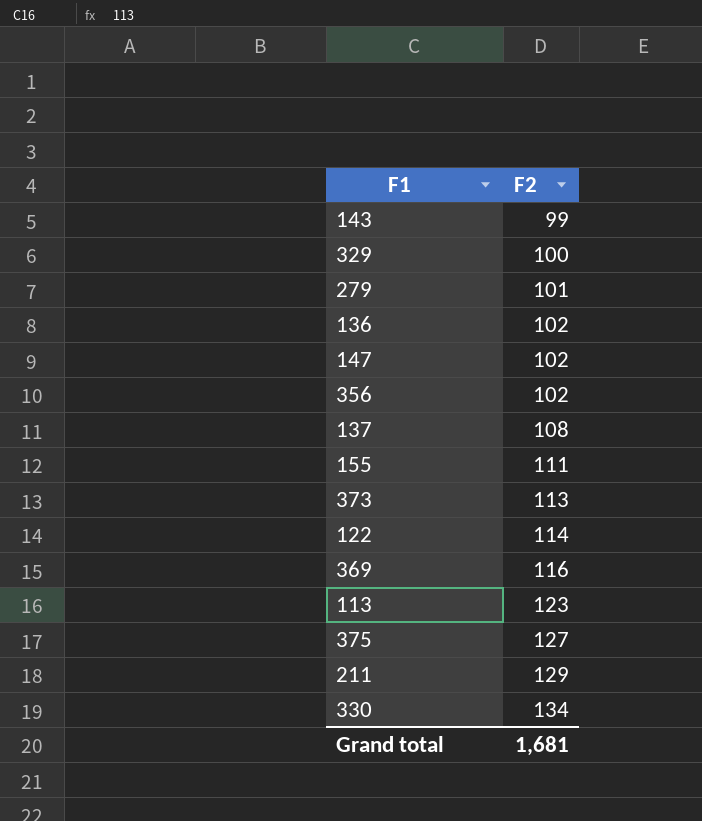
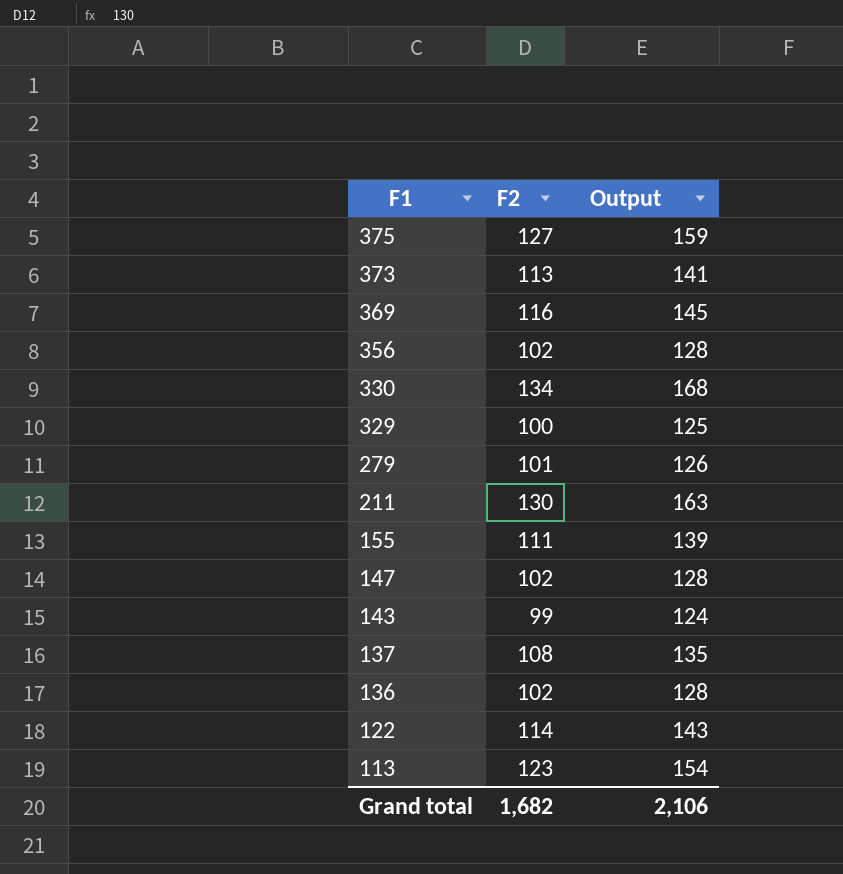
row order: F2 ascending -> F1 descending
column Output | formula: none -> [F2] * 1.25
211 | F2: 129 -> 130
Grand total | F2: 1,681 -> 1,682

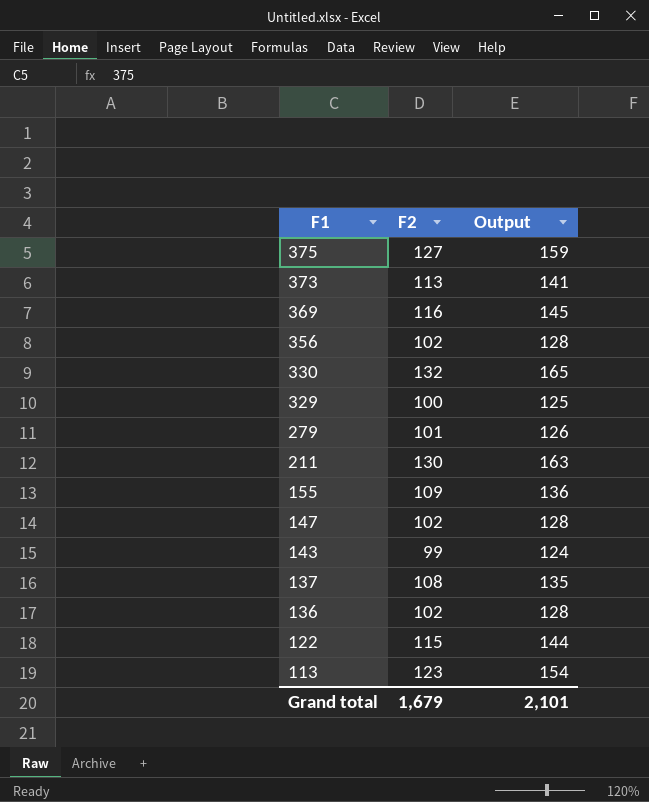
330 | F2: 134 -> 132
330 | Output: 168 -> 165
155 | F2: 111 -> 109
155 | Output: 139 -> 136
122 | F2: 114 -> 115
122 | Output: 143 -> 144
Grand total | F2: 1,682 -> 1,679
Grand total | Output: 2,106 -> 2,101

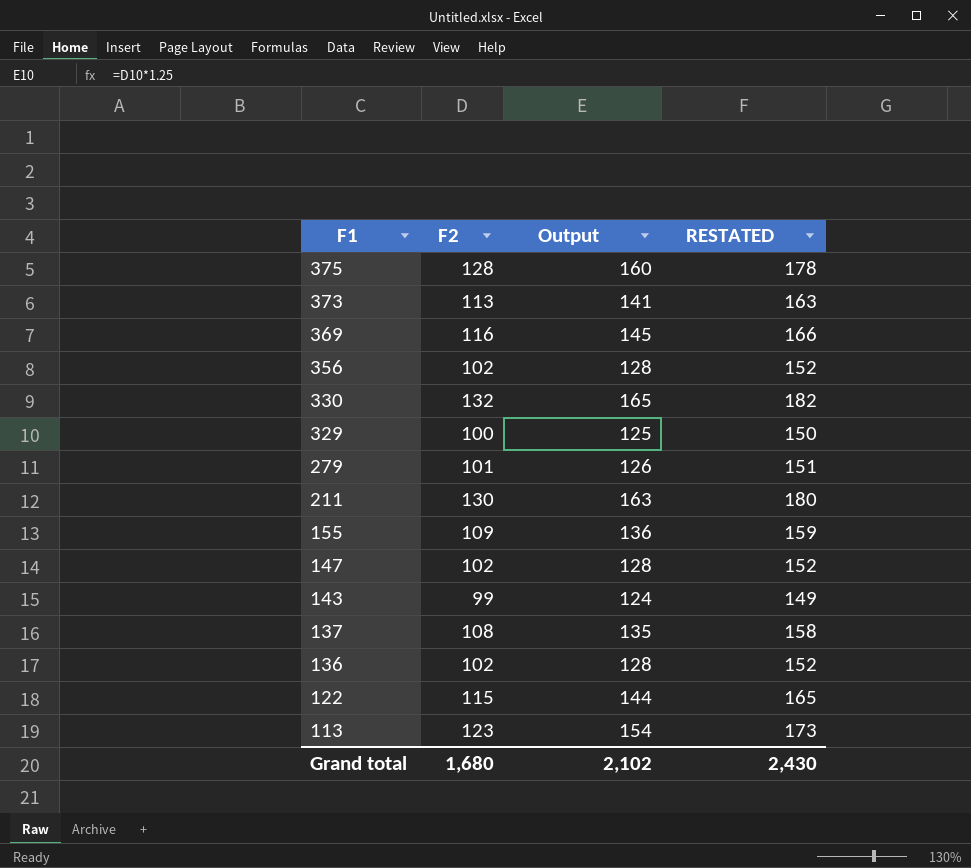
column RESTATED | formula: none -> [F2] + 50
375 | F2: 127 -> 128
375 | Output: 159 -> 160
Grand total | F2: 1,679 -> 1,680
Grand total | Output: 2,101 -> 2,102

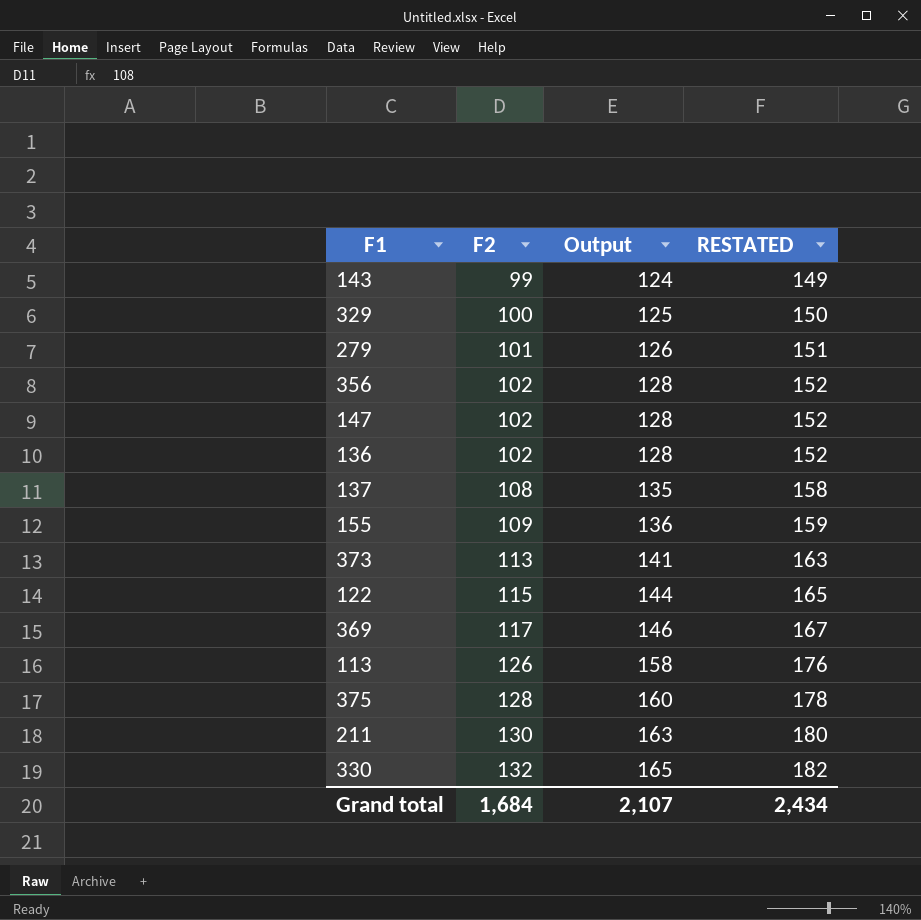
row order: F1 descending -> F2 ascending
369 | F2: 116 -> 117
369 | Output: 145 -> 146
369 | RESTATED: 166 -> 167
113 | F2: 123 -> 126
113 | Output: 154 -> 158
113 | RESTATED: 173 -> 176
Grand total | F2: 1,680 -> 1,684
Grand total | Output: 2,102 -> 2,107
Grand total | RESTATED: 2,430 -> 2,434

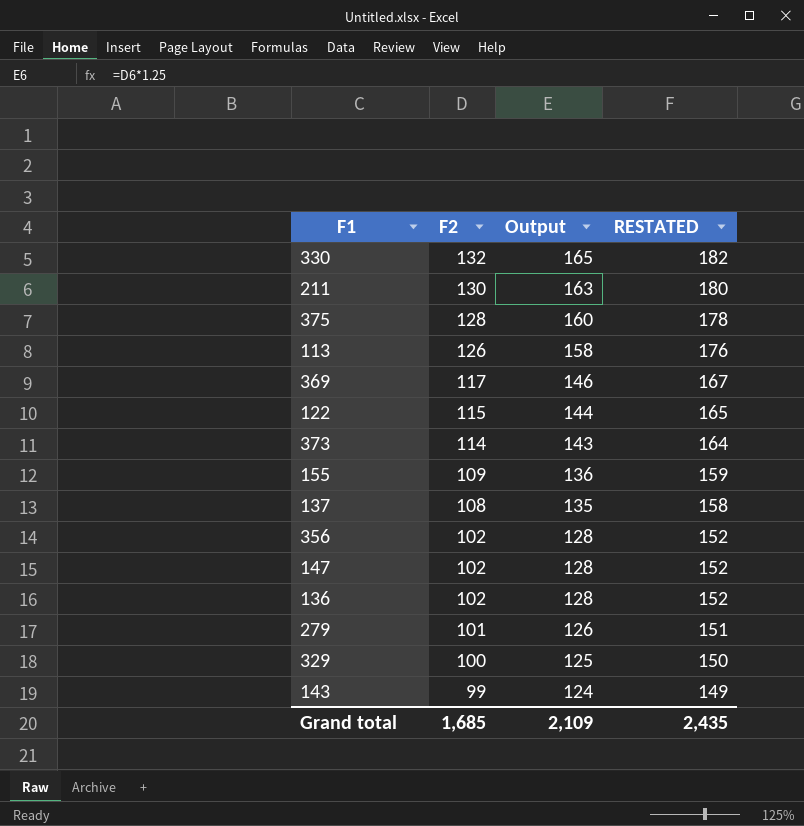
row order: F2 ascending -> F2 descending
373 | F2: 113 -> 114
373 | Output: 141 -> 143
373 | RESTATED: 163 -> 164
Grand total | F2: 1,684 -> 1,685
Grand total | Output: 2,107 -> 2,109
Grand total | RESTATED: 2,434 -> 2,435

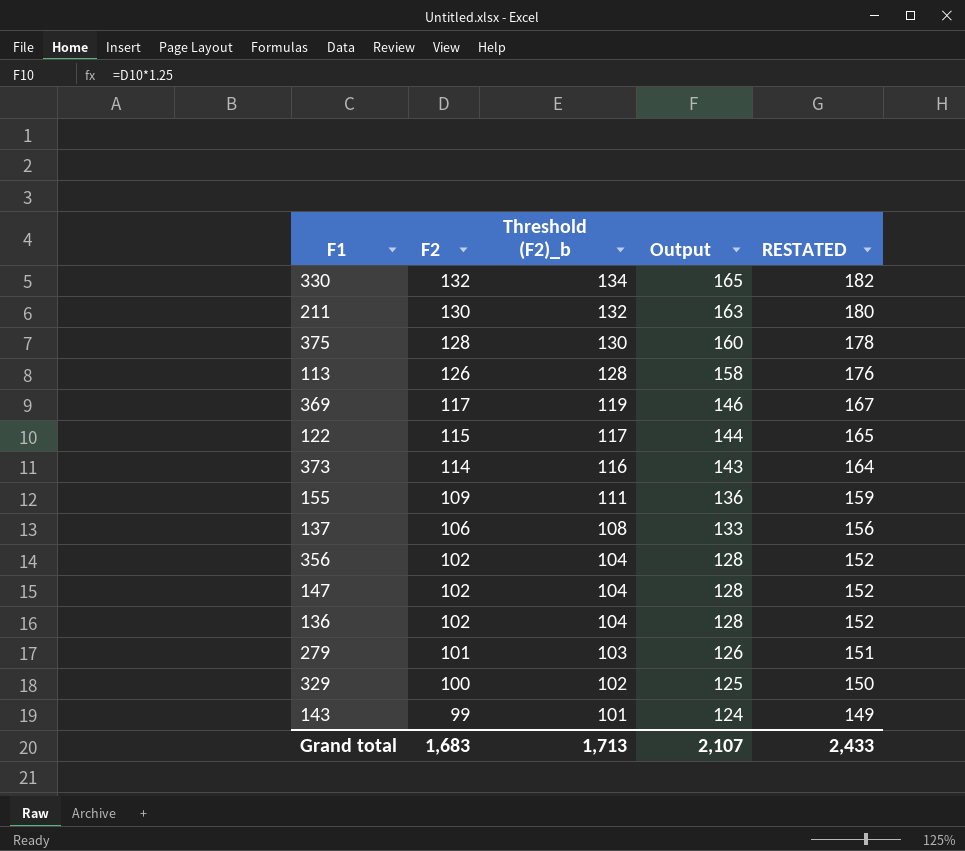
column Threshold (F2)_b | formula: none -> [F2] + 2
137 | F2: 108 -> 106
137 | Output: 135 -> 133
137 | RESTATED: 158 -> 156
Grand total | F2: 1,685 -> 1,683
Grand total | Output: 2,109 -> 2,107
Grand total | RESTATED: 2,435 -> 2,433

